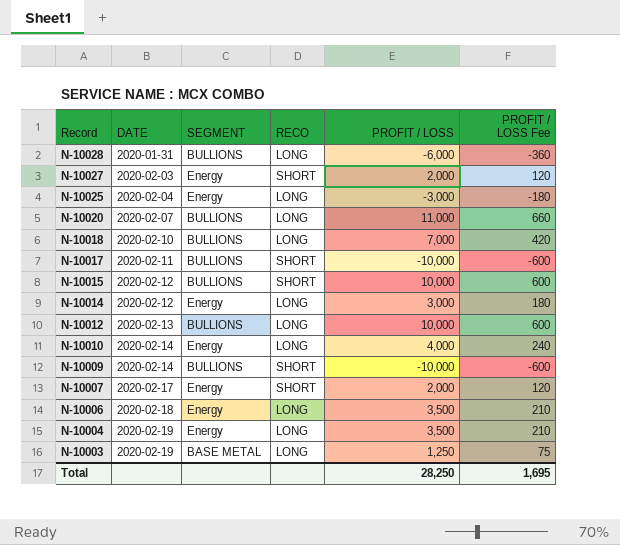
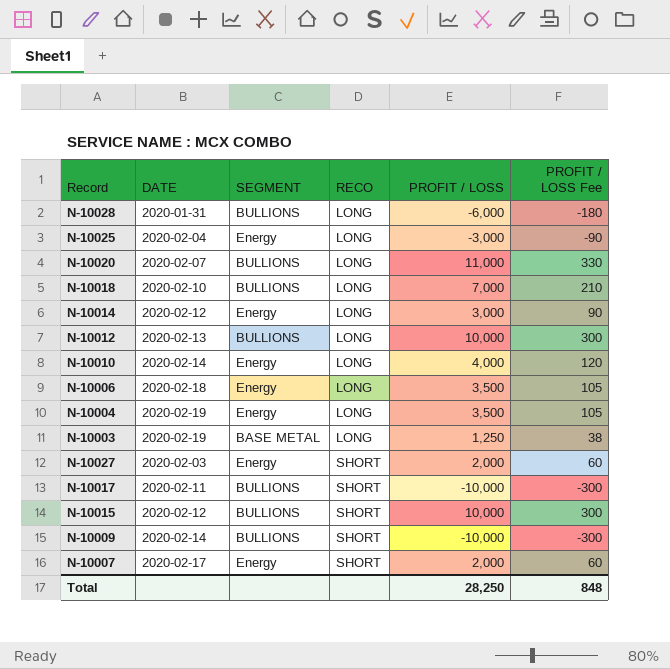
row order: Record descending -> RECO ascending
column PROFIT / LOSS Fee | formula: [PROFIT / LOSS] * 0.06 -> [PROFIT / LOSS] * 0.03
Total | PROFIT / LOSS Fee: 1,695 -> 848

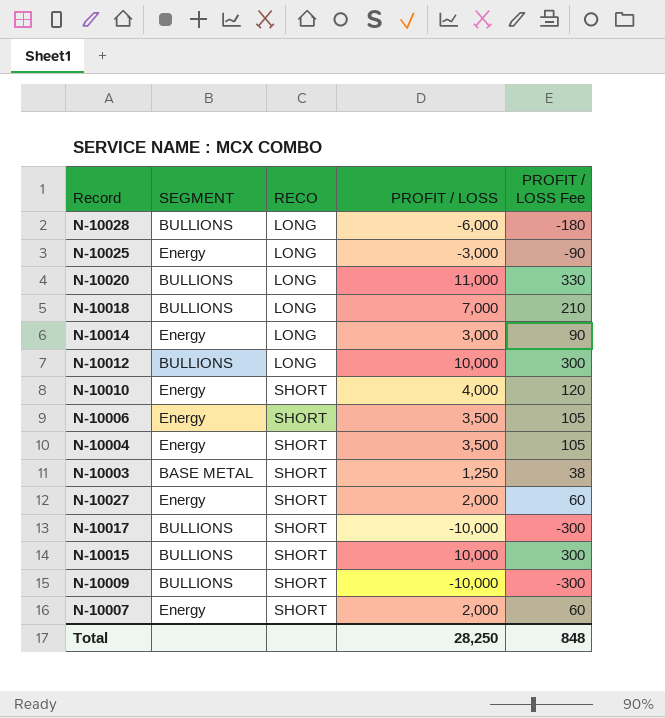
column DATE | position: 2 -> none
N-10010 | RECO: LONG -> SHORT
N-10006 | RECO: LONG -> SHORT
N-10004 | RECO: LONG -> SHORT
N-10003 | RECO: LONG -> SHORT

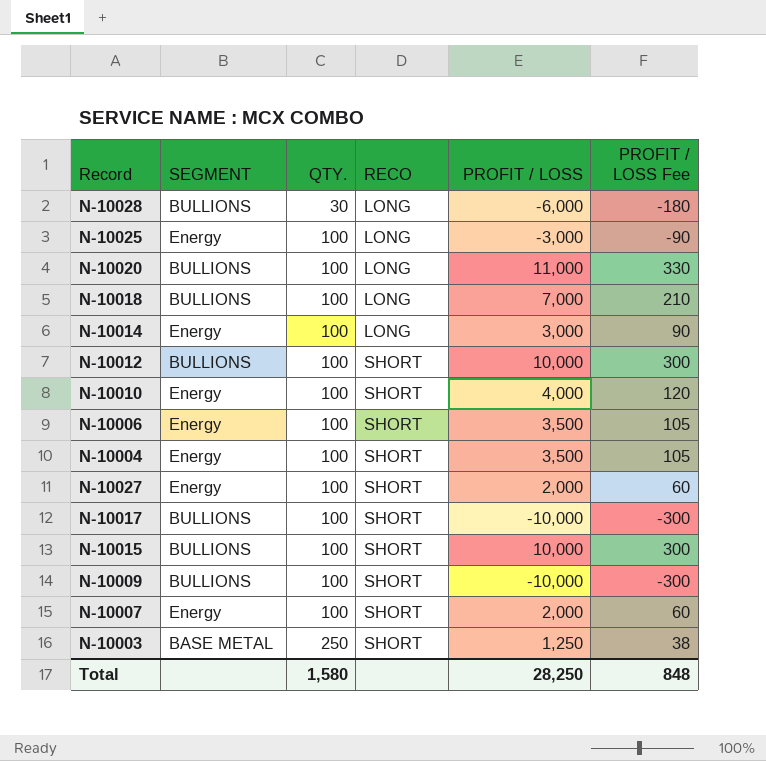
row order: RECO ascending -> QTY. ascending
column QTY. | position: none -> 3
N-10012 | RECO: LONG -> SHORT

